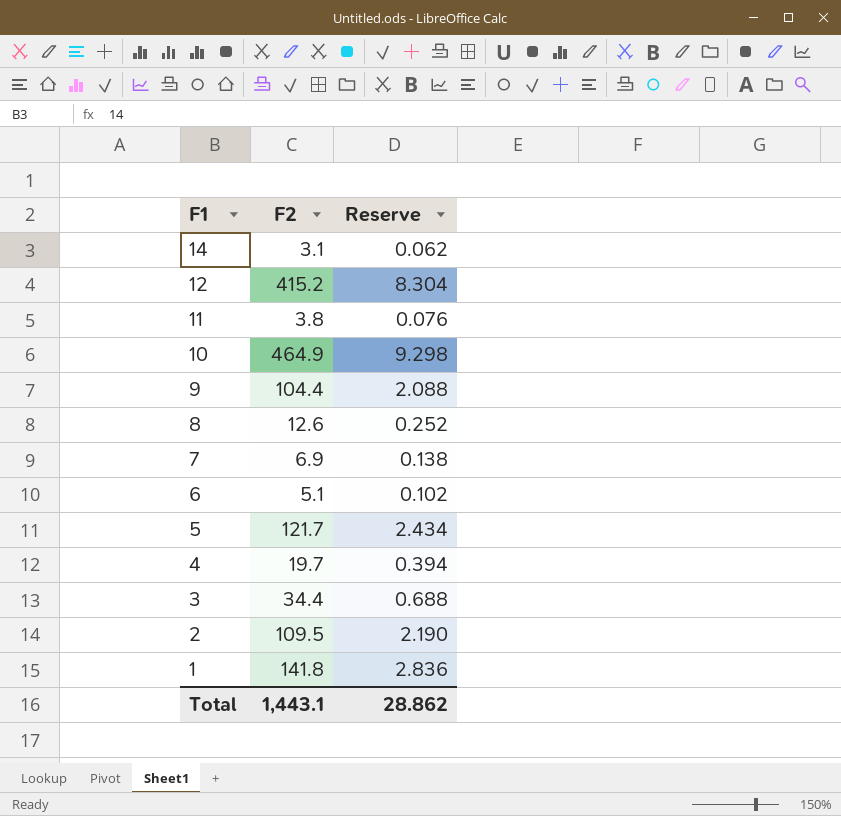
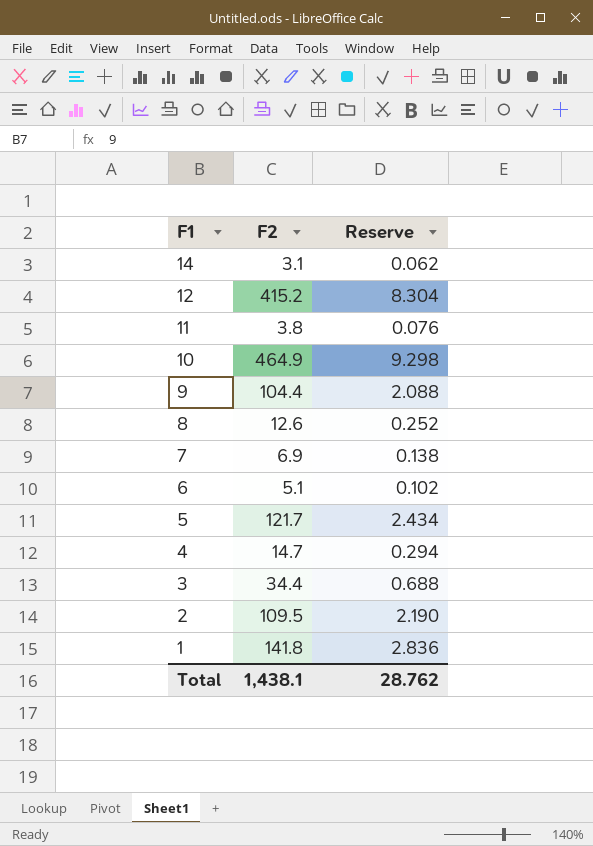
4 | F2: 19.7 -> 14.7
4 | Reserve: 0.394 -> 0.294
Total | F2: 1,443.1 -> 1,438.1
Total | Reserve: 28.862 -> 28.762

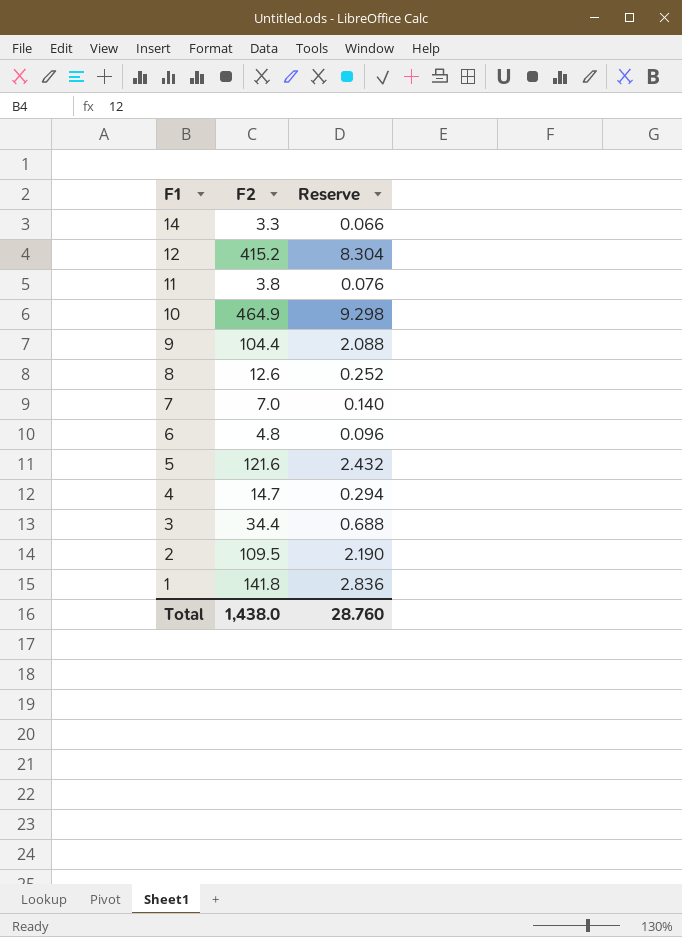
14 | F2: 3.1 -> 3.3
14 | Reserve: 0.062 -> 0.066
7 | F2: 6.9 -> 7.0
7 | Reserve: 0.138 -> 0.140
6 | F2: 5.1 -> 4.8
6 | Reserve: 0.102 -> 0.096
5 | F2: 121.7 -> 121.6
5 | Reserve: 2.434 -> 2.432
Total | F2: 1,438.1 -> 1,438.0
Total | Reserve: 28.762 -> 28.760

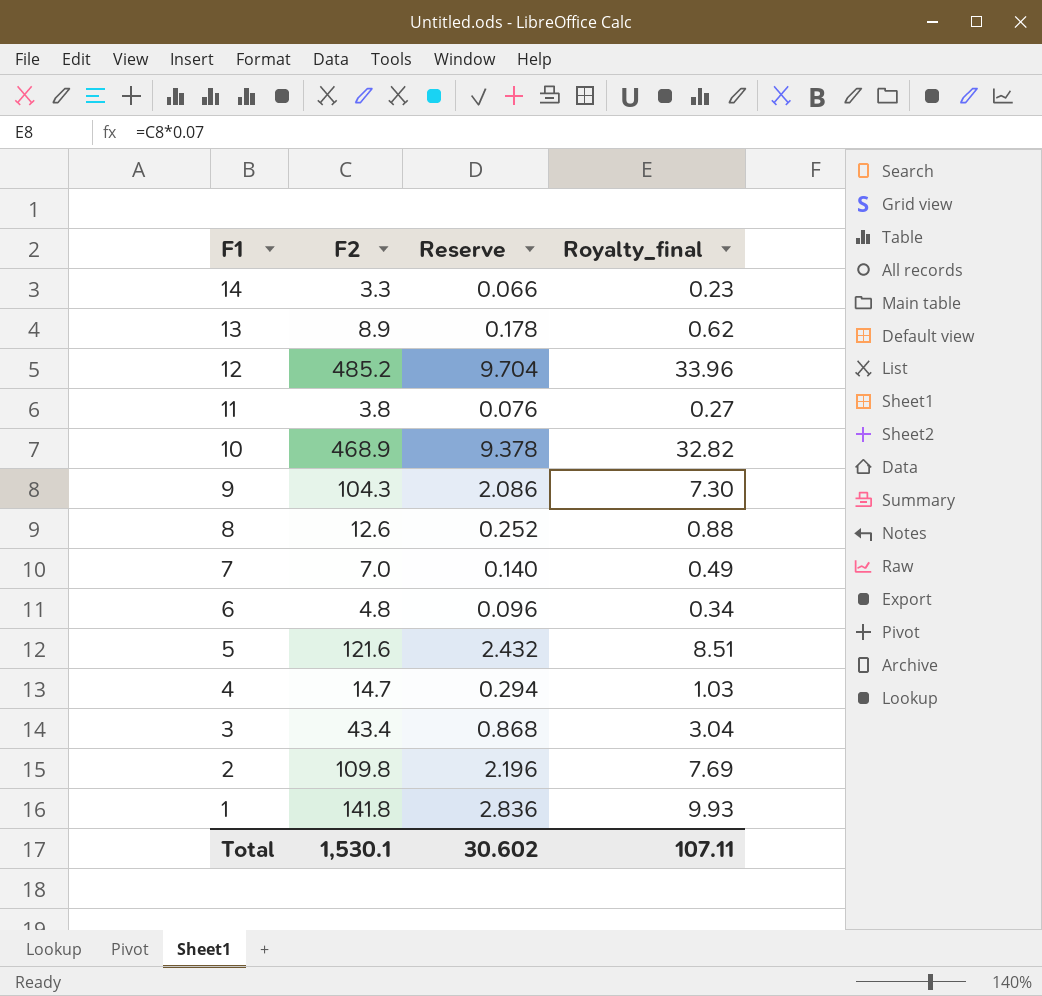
column Royalty_final | formula: none -> [F2] * 0.07
row 13: none -> 8.9 | 0.178 | 0.62
12 | F2: 415.2 -> 485.2
12 | Reserve: 8.304 -> 9.704
10 | F2: 464.9 -> 468.9
10 | Reserve: 9.298 -> 9.378
9 | F2: 104.4 -> 104.3
9 | Reserve: 2.088 -> 2.086
3 | F2: 34.4 -> 43.4
3 | Reserve: 0.688 -> 0.868
2 | F2: 109.5 -> 109.8
2 | Reserve: 2.190 -> 2.196
Total | F2: 1,438.0 -> 1,530.1
Total | Reserve: 28.760 -> 30.602

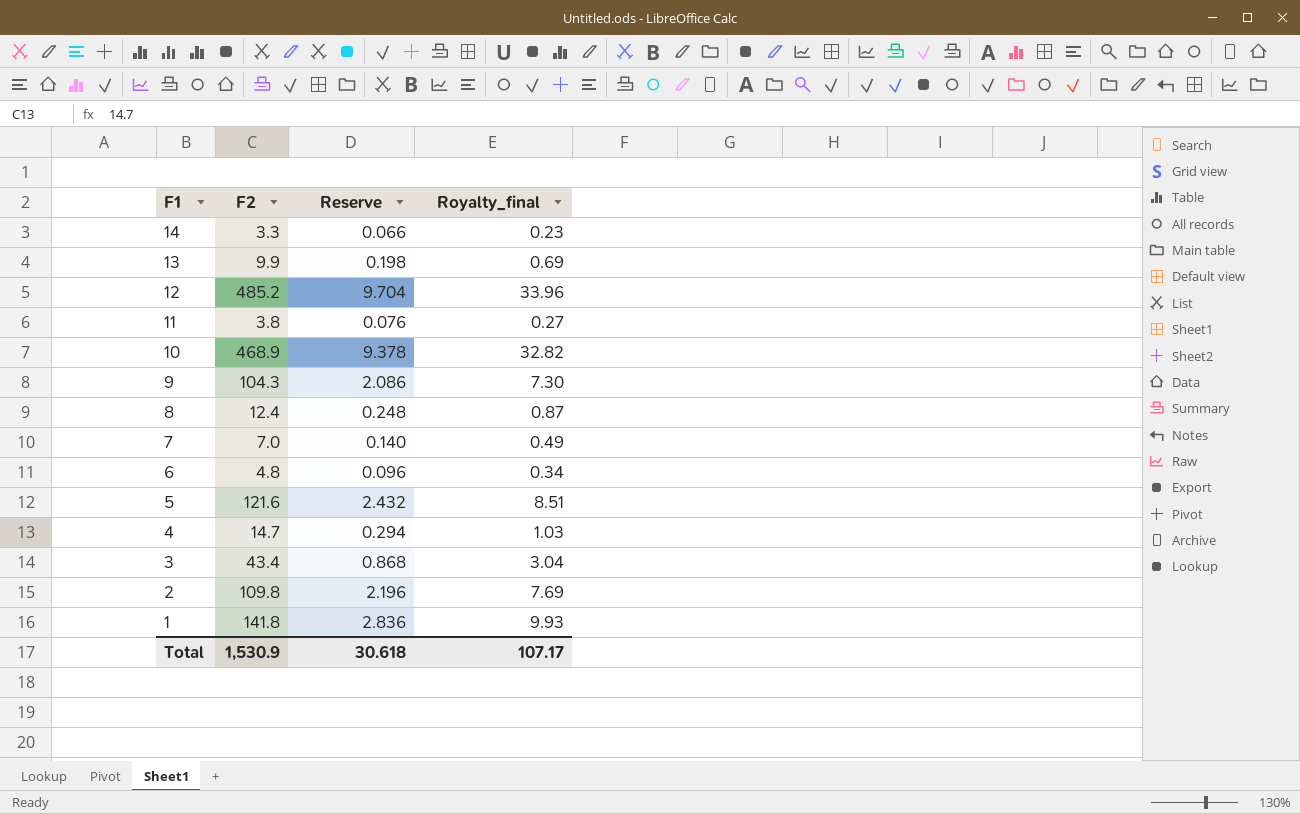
13 | F2: 8.9 -> 9.9
13 | Reserve: 0.178 -> 0.198
13 | Royalty_final: 0.62 -> 0.69
8 | F2: 12.6 -> 12.4
8 | Reserve: 0.252 -> 0.248
8 | Royalty_final: 0.88 -> 0.87
Total | F2: 1,530.1 -> 1,530.9
Total | Reserve: 30.602 -> 30.618
Total | Royalty_final: 107.11 -> 107.17

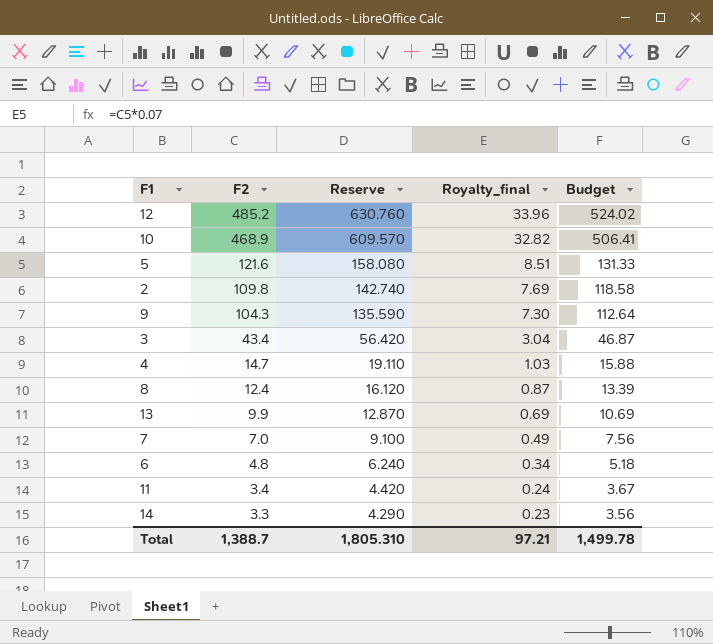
row order: F1 descending -> F2 descending
column Reserve | formula: [F2] * 0.02 -> [F2] * 1.3
column Budget | formula: none -> [F2] * 1.08
row 1: 141.8 | 2.836 | 9.93 -> none
11 | F2: 3.8 -> 3.4
11 | Royalty_final: 0.27 -> 0.24
Total | F2: 1,530.9 -> 1,388.7
Total | Reserve: 30.618 -> 1,805.310
Total | Royalty_final: 107.17 -> 97.21

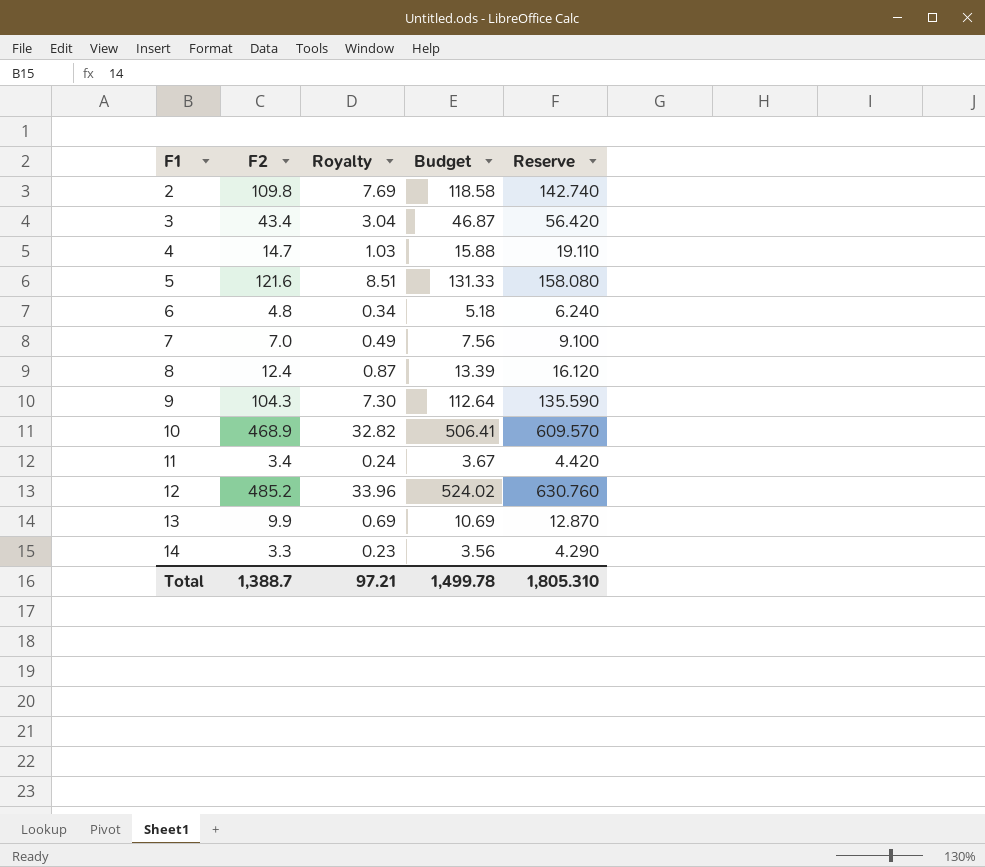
row order: F2 descending -> F1 ascending
column name: Royalty_final -> Royalty
column Reserve | position: 3 -> 5

